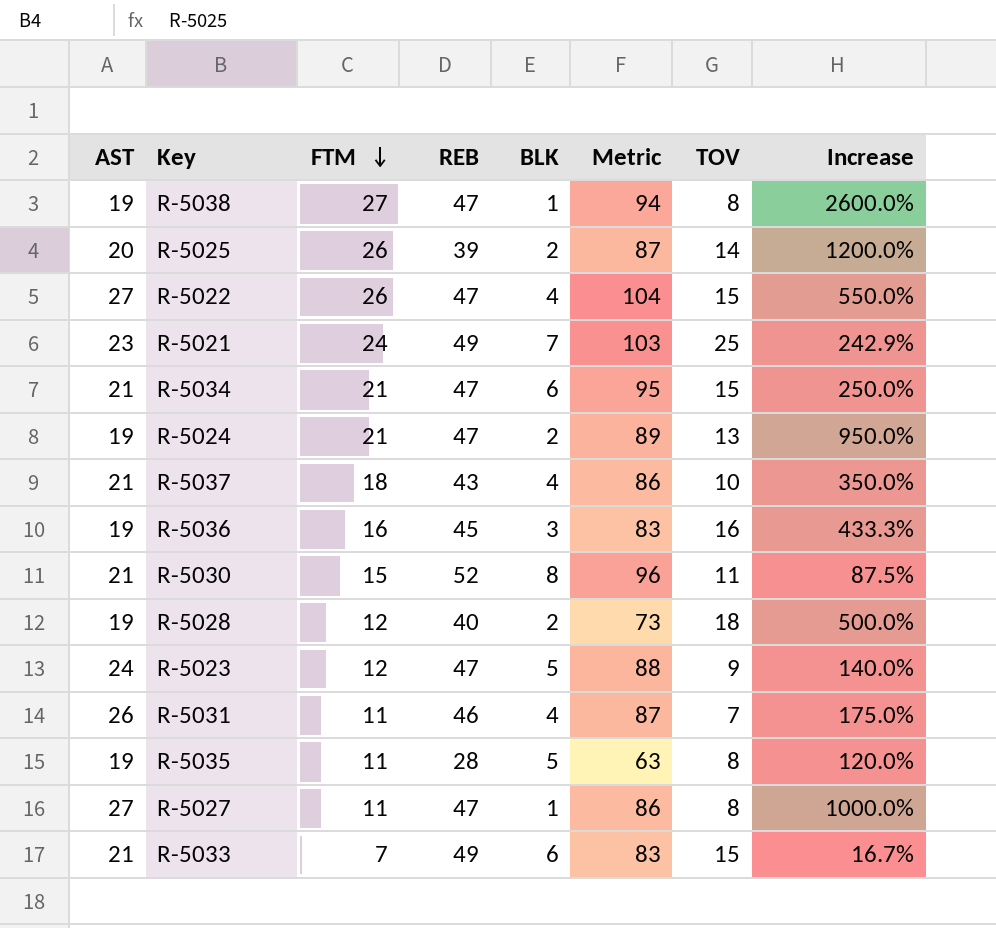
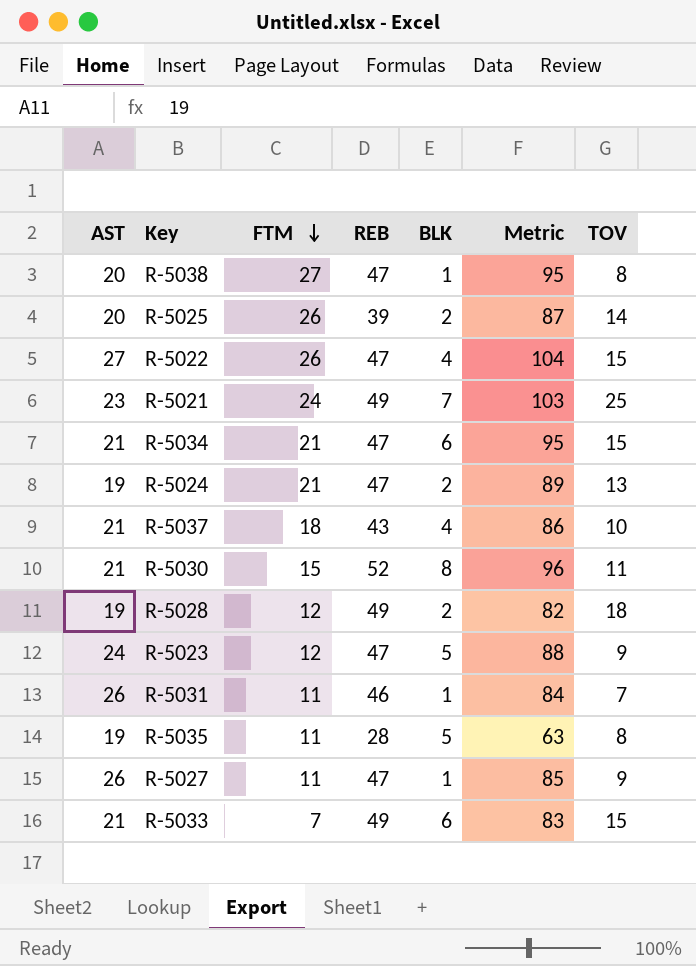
column Increase | formula: ([FTM] - [BLK]) / [BLK] -> none
row R-5036: 19 | 16 | 45 | 3 | 83 | 16 | 433.3% -> none
R-5038 | AST: 19 -> 20
R-5038 | Metric: 94 -> 95
R-5028 | REB: 40 -> 49
R-5028 | Metric: 73 -> 82
R-5031 | BLK: 4 -> 1
R-5031 | Metric: 87 -> 84
R-5027 | AST: 27 -> 26
R-5027 | Metric: 86 -> 85
R-5027 | TOV: 8 -> 9

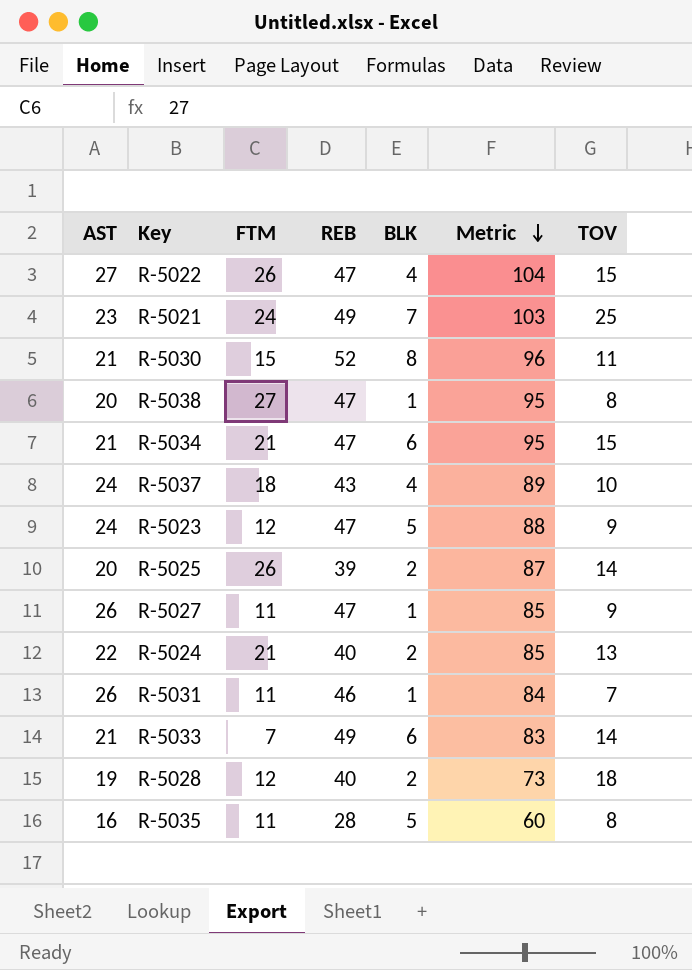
row order: FTM descending -> Metric descending
R-5037 | AST: 21 -> 24
R-5037 | Metric: 86 -> 89
R-5024 | AST: 19 -> 22
R-5024 | REB: 47 -> 40
R-5024 | Metric: 89 -> 85
R-5033 | TOV: 15 -> 14
R-5028 | REB: 49 -> 40
R-5028 | Metric: 82 -> 73
R-5035 | AST: 19 -> 16
R-5035 | Metric: 63 -> 60

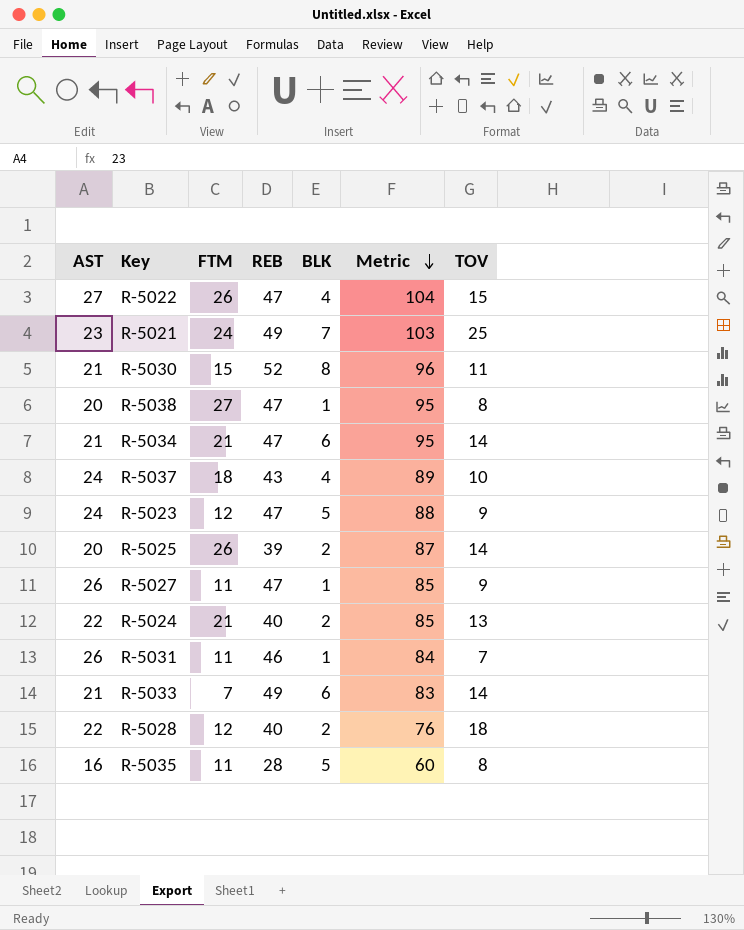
R-5034 | TOV: 15 -> 14
R-5028 | AST: 19 -> 22
R-5028 | Metric: 73 -> 76

